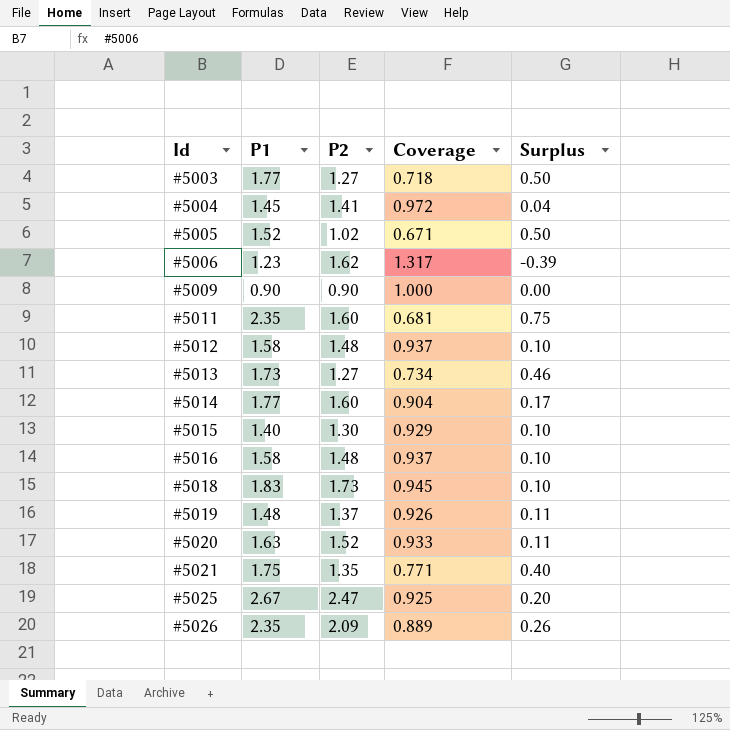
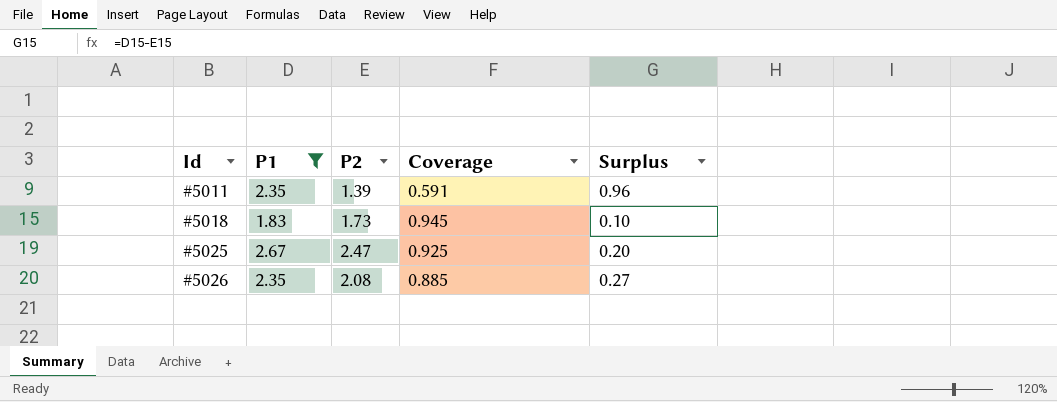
filter: none -> P1 >= 1.83
#5011 | P2: 1.60 -> 1.39
#5011 | Coverage: 0.681 -> 0.591
#5011 | Surplus: 0.75 -> 0.96
#5026 | P2: 2.09 -> 2.08
#5026 | Coverage: 0.889 -> 0.885
#5026 | Surplus: 0.26 -> 0.27

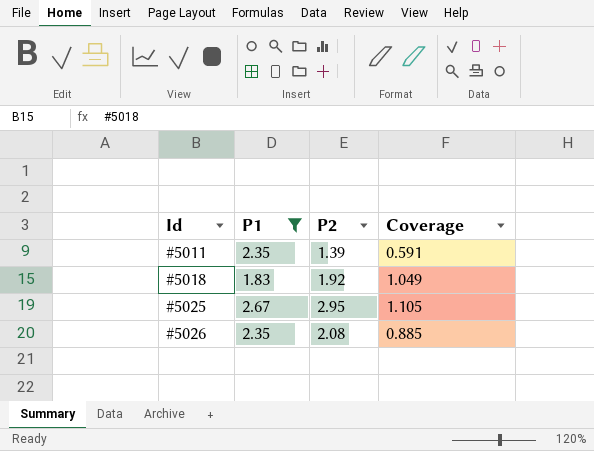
column Surplus | formula: [P1] - [P2] -> none
#5018 | P2: 1.73 -> 1.92
#5018 | Coverage: 0.945 -> 1.049
#5025 | P2: 2.47 -> 2.95
#5025 | Coverage: 0.925 -> 1.105

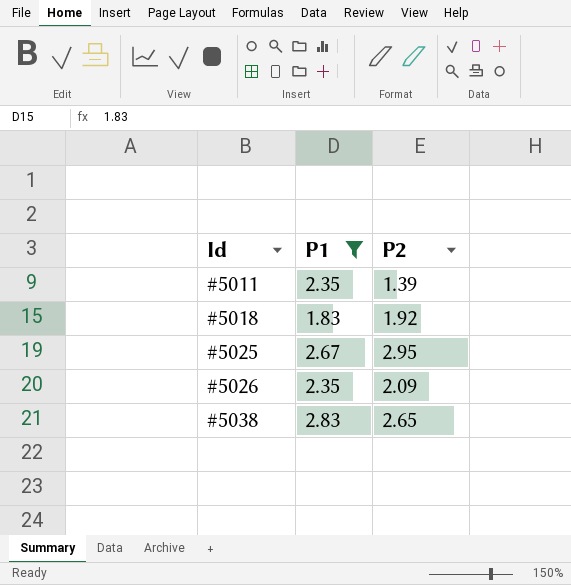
column Coverage | formula: [P2] / [P1] -> none
#5026 | P2: 2.08 -> 2.09
row #5038: none -> 2.83 | 2.65

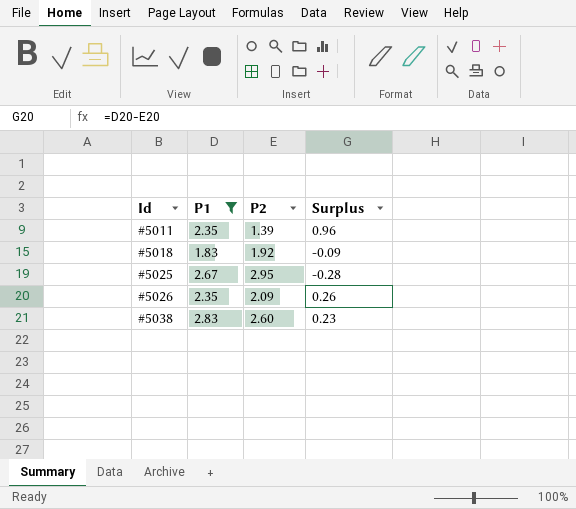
column Surplus | formula: none -> [P1] - [P2]
#5038 | P2: 2.65 -> 2.60

